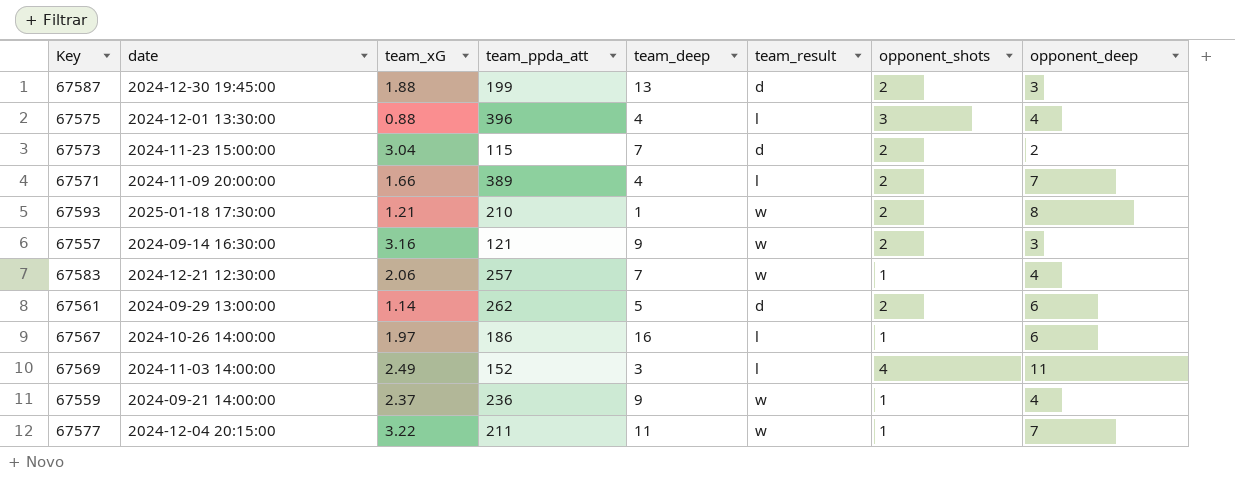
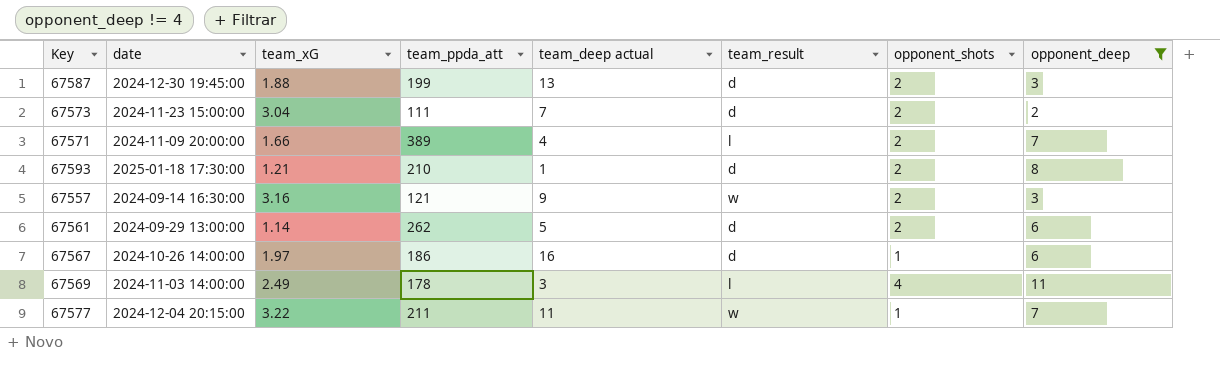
filter: none -> opponent_deep != 4
column name: team_deep -> team_deep actual
67573 | team_ppda_att: 115 -> 111
67593 | team_result: w -> d
67567 | team_result: l -> d
67569 | team_ppda_att: 152 -> 178

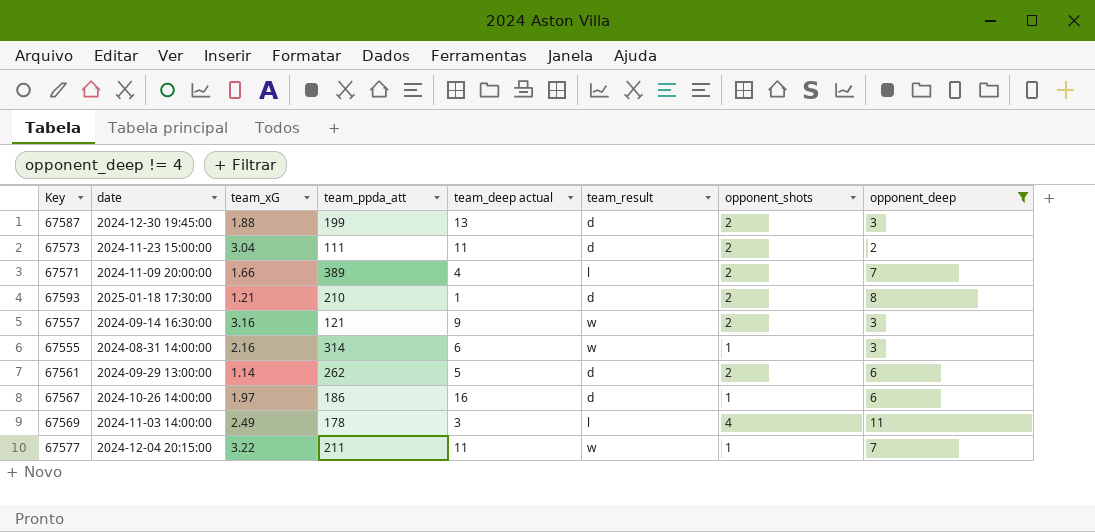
67573 | team_deep actual: 7 -> 11
row 67555: none -> 2024-08-31 14:00:00 | 2.16 | 314 | 6 | w | 1 | 3

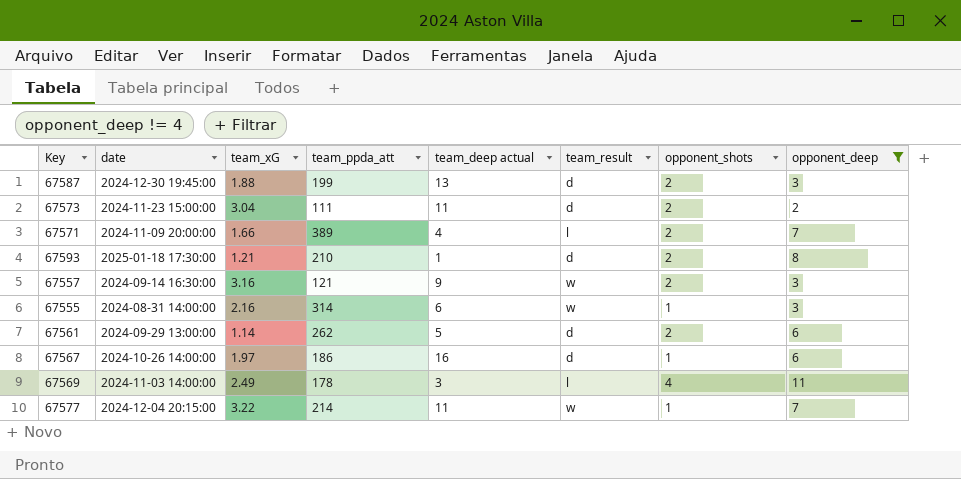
67577 | team_ppda_att: 211 -> 214

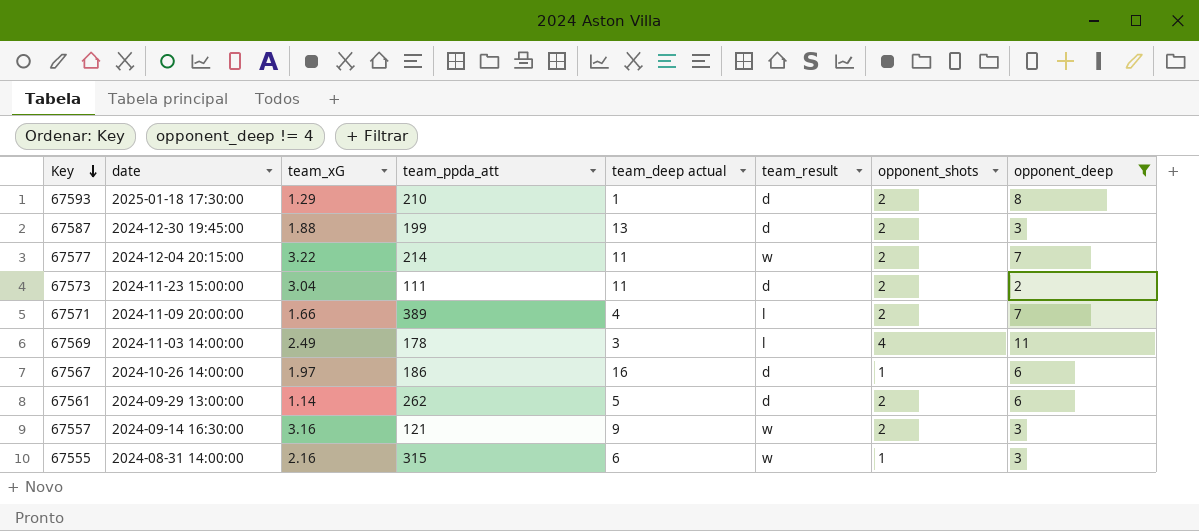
row order: none -> Key descending
67593 | team_xG: 1.21 -> 1.29
67577 | opponent_shots: 1 -> 2
67555 | team_ppda_att: 314 -> 315

